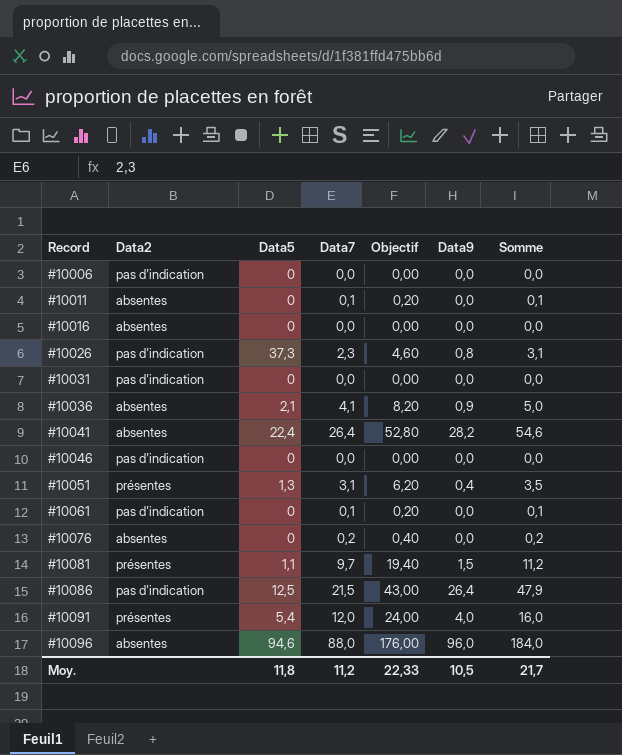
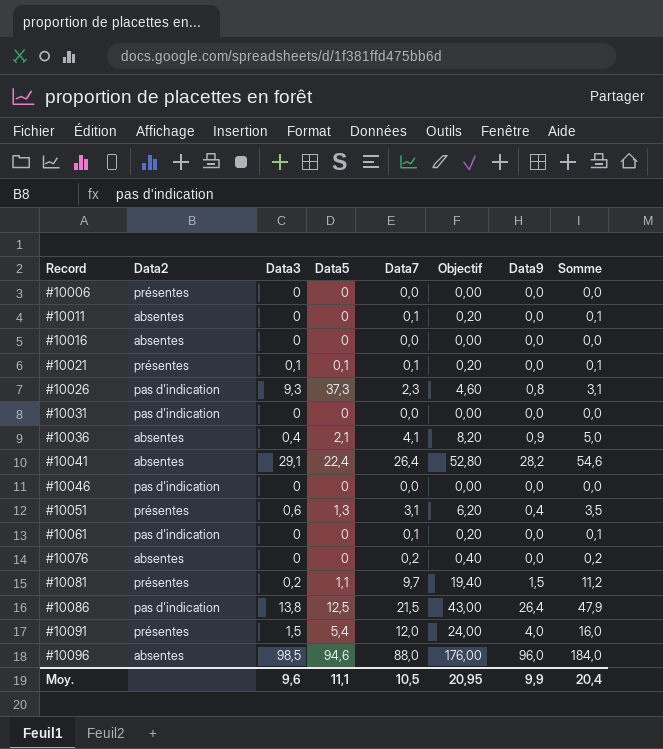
column Data3 | position: none -> 3
#10006 | Data2: pas d'indication -> présentes
row #10021: none -> présentes | 0,1 | 0,1 | 0,1 | 0,20 | 0,0 | 0,1
Moy. | Data5: 11,8 -> 11,1
Moy. | Data7: 11,2 -> 10,5
Moy. | Objectif: 22,33 -> 20,95
Moy. | Data9: 10,5 -> 9,9
Moy. | Somme: 21,7 -> 20,4

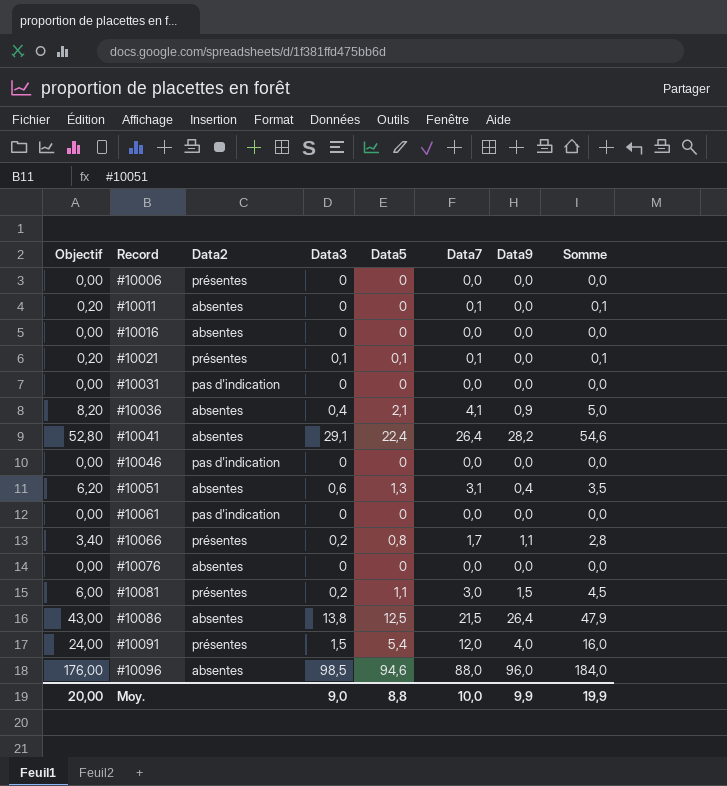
column Objectif | position: 6 -> 1
row #10026: pas d'indication | 9,3 | 37,3 | 2,3 | 4,60 | 0,8 | 3,1 -> none
#10051 | Data2: présentes -> absentes
#10061 | Objectif: 0,20 -> 0,00
#10061 | Data7: 0,1 -> 0,0
#10061 | Somme: 0,1 -> 0,0
row #10066: none -> 3,40 | présentes | 0,2 | 0,8 | 1,7 | 1,1 | 2,8
#10076 | Objectif: 0,40 -> 0,00
#10076 | Data7: 0,2 -> 0,0
#10076 | Somme: 0,2 -> 0,0
#10081 | Objectif: 19,40 -> 6,00
#10081 | Data7: 9,7 -> 3,0
#10081 | Somme: 11,2 -> 4,5
#10086 | Data2: pas d'indication -> absentes
Moy. | Objectif: 20,95 -> 20,00
Moy. | Data3: 9,6 -> 9,0
Moy. | Data5: 11,1 -> 8,8
Moy. | Data7: 10,5 -> 10,0
Moy. | Somme: 20,4 -> 19,9

